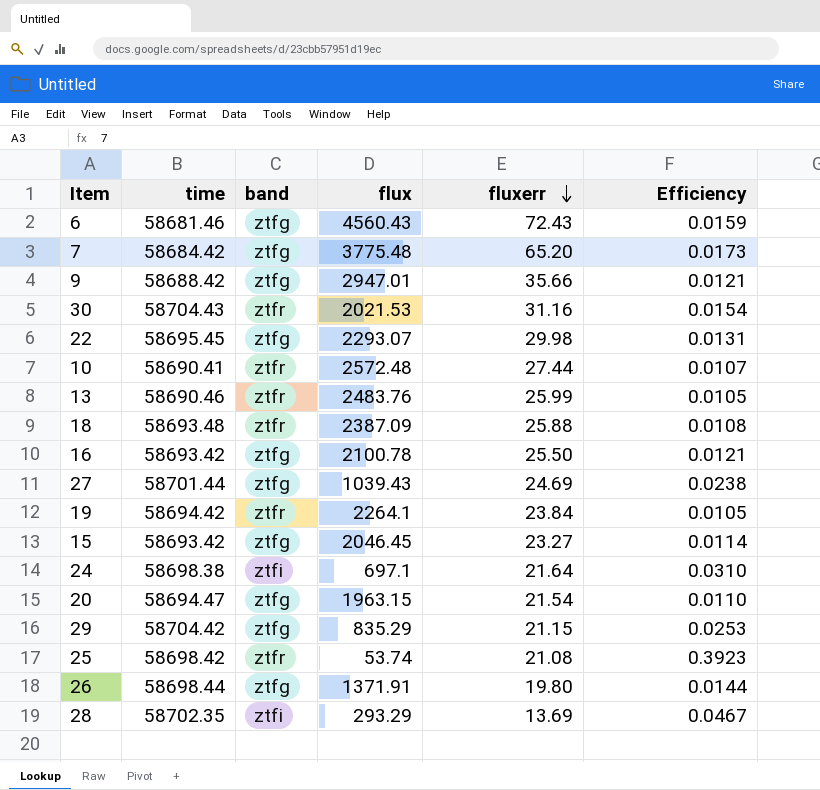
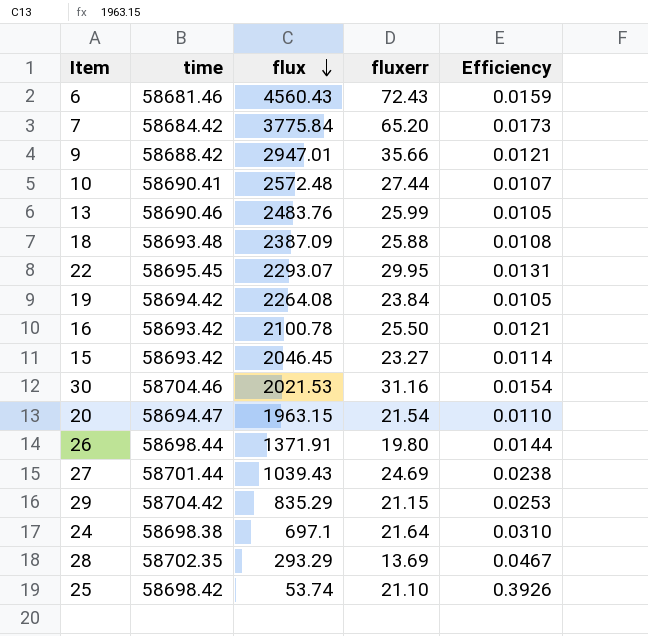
row order: fluxerr descending -> flux descending
column band | position: 3 -> none
7 | flux: 3775.48 -> 3775.84
22 | fluxerr: 29.98 -> 29.95
19 | flux: 2264.1 -> 2264.08
30 | time: 58704.43 -> 58704.46
25 | fluxerr: 21.08 -> 21.10
25 | Efficiency: 0.3923 -> 0.3926

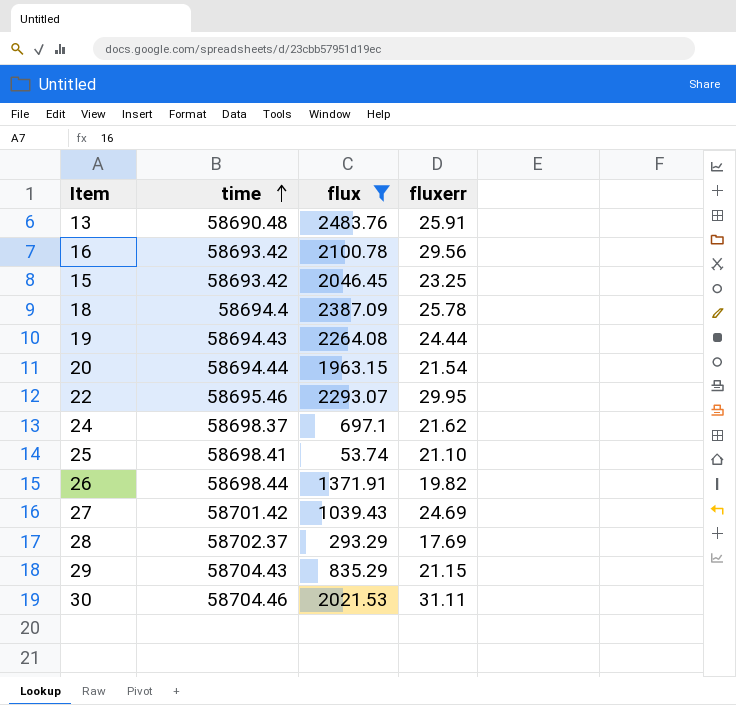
filter: none -> flux <= 2483.76
row order: flux descending -> time ascending
column Efficiency | formula: [fluxerr] / [flux] -> none
13 | time: 58690.46 -> 58690.48
13 | fluxerr: 25.99 -> 25.91
16 | fluxerr: 25.50 -> 29.56
15 | fluxerr: 23.27 -> 23.25
18 | time: 58693.48 -> 58694.4
18 | fluxerr: 25.88 -> 25.78
19 | time: 58694.42 -> 58694.43
19 | fluxerr: 23.84 -> 24.44
20 | time: 58694.47 -> 58694.44
22 | time: 58695.45 -> 58695.46
24 | time: 58698.38 -> 58698.37
24 | fluxerr: 21.64 -> 21.62
25 | time: 58698.42 -> 58698.41
26 | fluxerr: 19.80 -> 19.82
27 | time: 58701.44 -> 58701.42
28 | time: 58702.35 -> 58702.37
28 | fluxerr: 13.69 -> 17.69
29 | time: 58704.42 -> 58704.43
30 | fluxerr: 31.16 -> 31.11

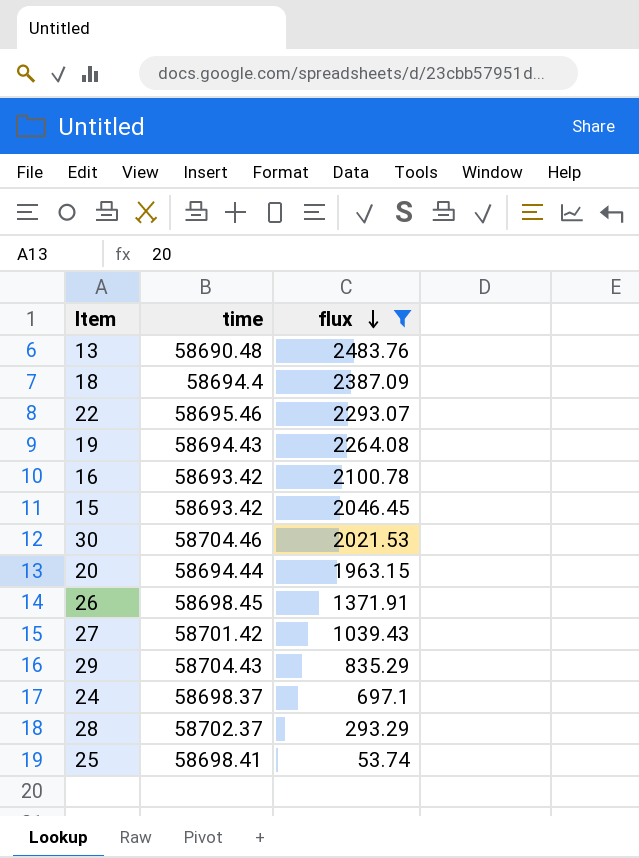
row order: time ascending -> flux descending
column fluxerr | position: 4 -> none
26 | time: 58698.44 -> 58698.45

